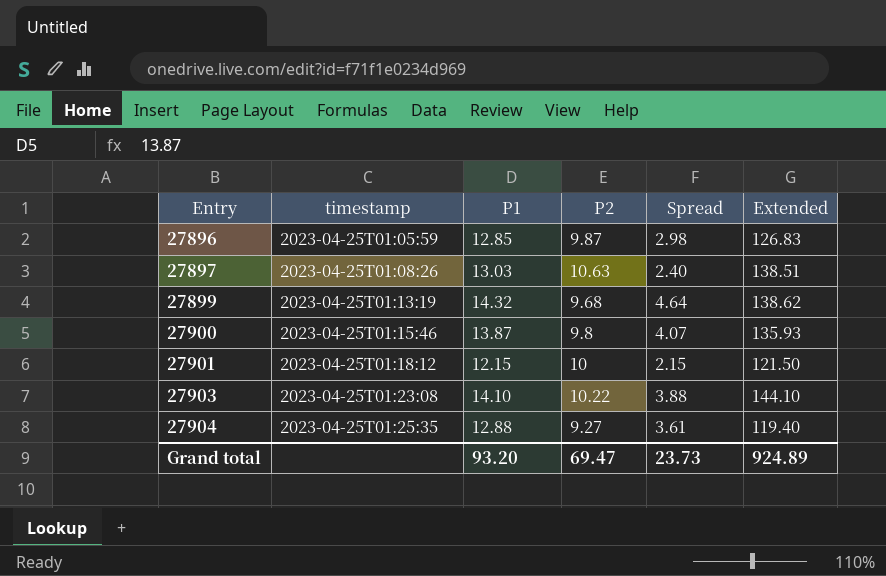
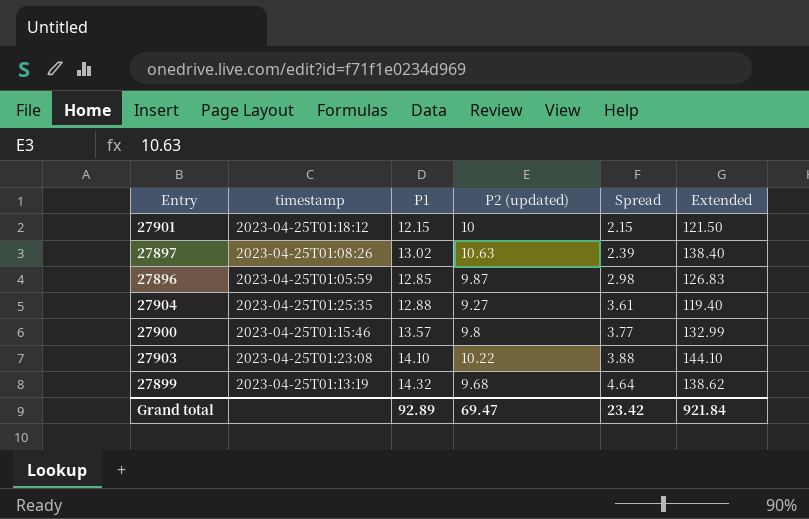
row order: Entry ascending -> Spread ascending
column name: P2 -> P2 (updated)
27897 | P1: 13.03 -> 13.02
27897 | Spread: 2.40 -> 2.39
27897 | Extended: 138.51 -> 138.40
27900 | P1: 13.87 -> 13.57
27900 | Spread: 4.07 -> 3.77
27900 | Extended: 135.93 -> 132.99
Grand total | P1: 93.20 -> 92.89
Grand total | Spread: 23.73 -> 23.42
Grand total | Extended: 924.89 -> 921.84

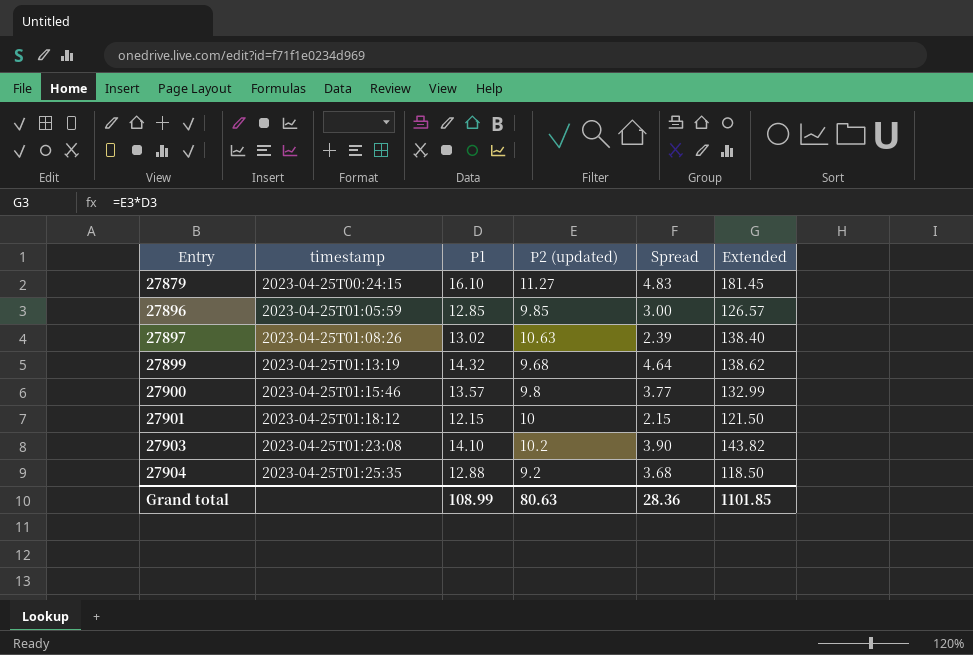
row order: Spread ascending -> Entry ascending
row 27879: none -> 2023-04-25T00:24:15 | 16.10 | 11.27 | 4.83 | 181.45
27896 | P2 (updated): 9.87 -> 9.85
27896 | Spread: 2.98 -> 3.00
27896 | Extended: 126.83 -> 126.57
27903 | P2 (updated): 10.22 -> 10.2
27903 | Spread: 3.88 -> 3.90
27903 | Extended: 144.10 -> 143.82
27904 | P2 (updated): 9.27 -> 9.2
27904 | Spread: 3.61 -> 3.68
27904 | Extended: 119.40 -> 118.50
Grand total | P1: 92.89 -> 108.99
Grand total | P2 (updated): 69.47 -> 80.63
Grand total | Spread: 23.42 -> 28.36
Grand total | Extended: 921.84 -> 1101.85

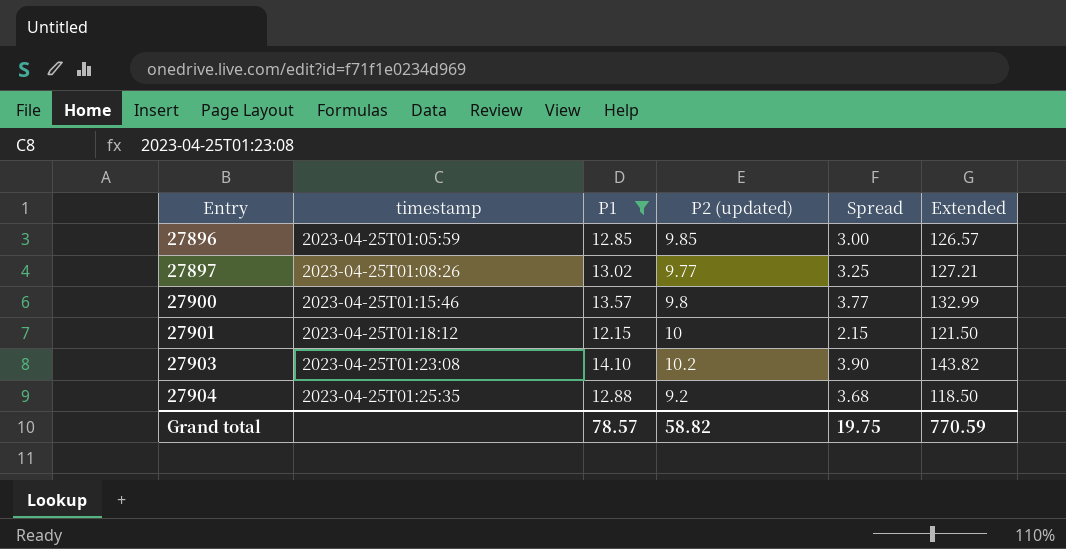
filter: none -> P1 <= 14.10
27897 | P2 (updated): 10.63 -> 9.77
27897 | Spread: 2.39 -> 3.25
27897 | Extended: 138.40 -> 127.21
Grand total | P1: 108.99 -> 78.57
Grand total | P2 (updated): 80.63 -> 58.82
Grand total | Spread: 28.36 -> 19.75
Grand total | Extended: 1101.85 -> 770.59

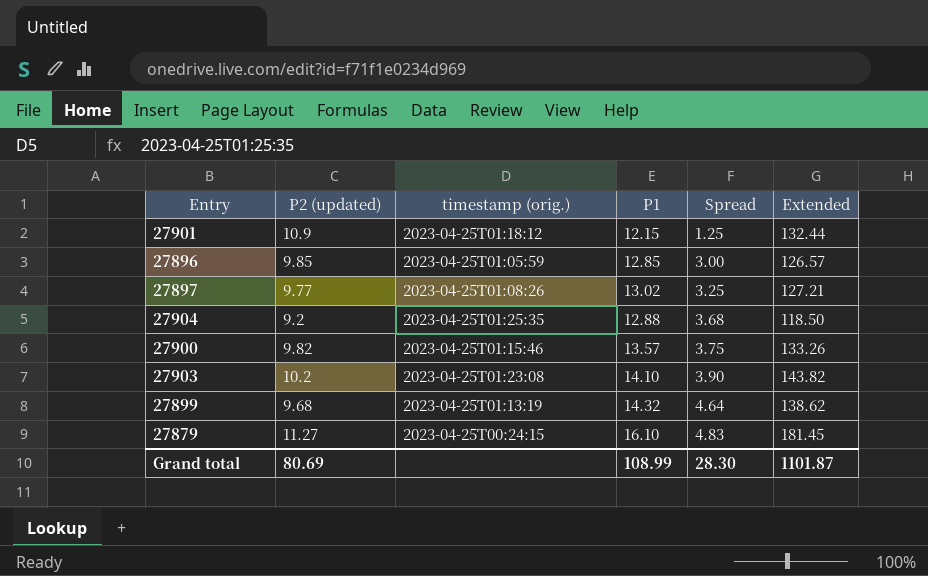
filter: P1 <= 14.10 -> none
row order: Entry ascending -> Spread ascending
column P2 (updated) | position: 4 -> 2
column name: timestamp -> timestamp (orig.)
27901 | P2 (updated): 10 -> 10.9
27901 | Spread: 2.15 -> 1.25
27901 | Extended: 121.50 -> 132.44
27900 | P2 (updated): 9.8 -> 9.82
27900 | Spread: 3.77 -> 3.75
27900 | Extended: 132.99 -> 133.26
Grand total | P2 (updated): 58.82 -> 80.69
Grand total | P1: 78.57 -> 108.99
Grand total | Spread: 19.75 -> 28.30
Grand total | Extended: 770.59 -> 1101.87

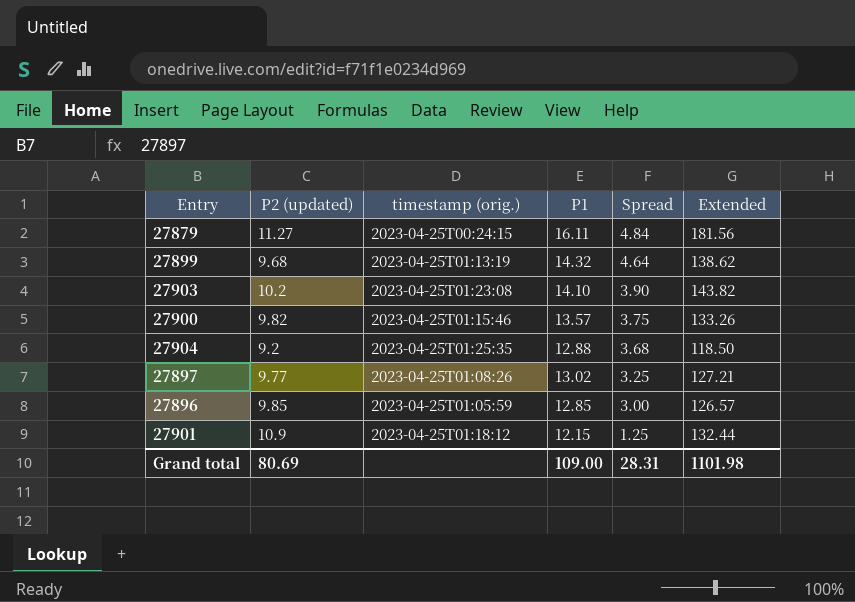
row order: Spread ascending -> Spread descending
27879 | P1: 16.10 -> 16.11
27879 | Spread: 4.83 -> 4.84
27879 | Extended: 181.45 -> 181.56
Grand total | P1: 108.99 -> 109.00
Grand total | Spread: 28.30 -> 28.31
Grand total | Extended: 1101.87 -> 1101.98

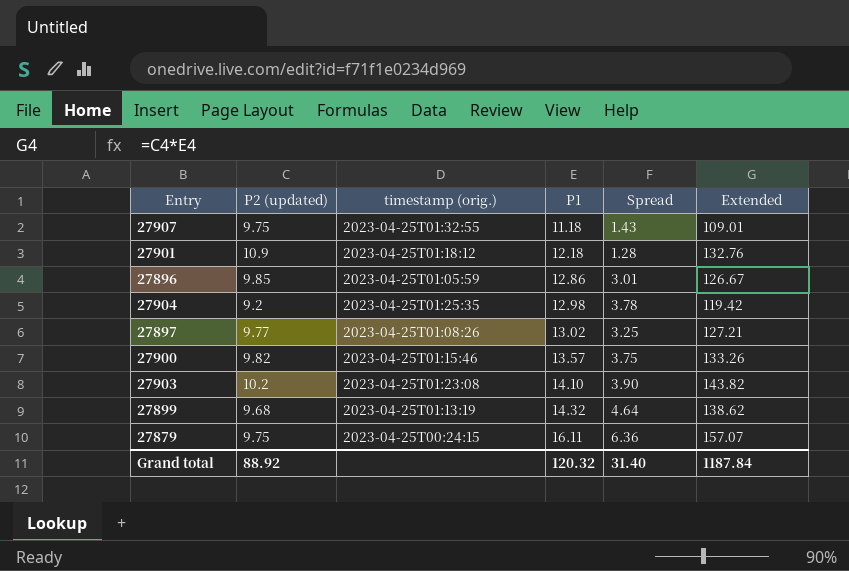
row order: Spread descending -> P1 ascending
row 27907: none -> 9.75 | 2023-04-25T01:32:55 | 11.18 | 1.43 | 109.01
27901 | P1: 12.15 -> 12.18
27901 | Spread: 1.25 -> 1.28
27901 | Extended: 132.44 -> 132.76
27896 | P1: 12.85 -> 12.86
27896 | Spread: 3.00 -> 3.01
27896 | Extended: 126.57 -> 126.67
27904 | P1: 12.88 -> 12.98
27904 | Spread: 3.68 -> 3.78
27904 | Extended: 118.50 -> 119.42
27879 | P2 (updated): 11.27 -> 9.75
27879 | Spread: 4.84 -> 6.36
27879 | Extended: 181.56 -> 157.07
Grand total | P2 (updated): 80.69 -> 88.92
Grand total | P1: 109.00 -> 120.32
Grand total | Spread: 28.31 -> 31.40
Grand total | Extended: 1101.98 -> 1187.84

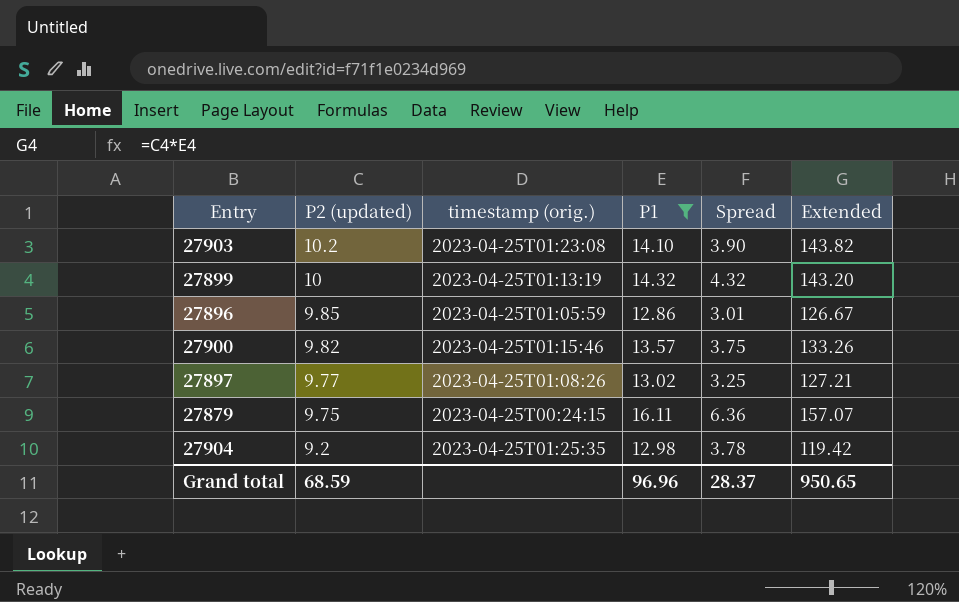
filter: none -> P1 >= 12.86
row order: P1 ascending -> P2 (updated) descending
27899 | P2 (updated): 9.68 -> 10
27899 | Spread: 4.64 -> 4.32
27899 | Extended: 138.62 -> 143.20
Grand total | P2 (updated): 88.92 -> 68.59
Grand total | P1: 120.32 -> 96.96
Grand total | Spread: 31.40 -> 28.37
Grand total | Extended: 1187.84 -> 950.65

